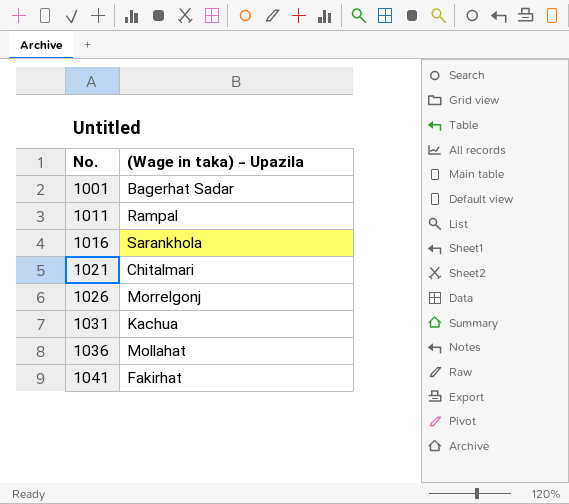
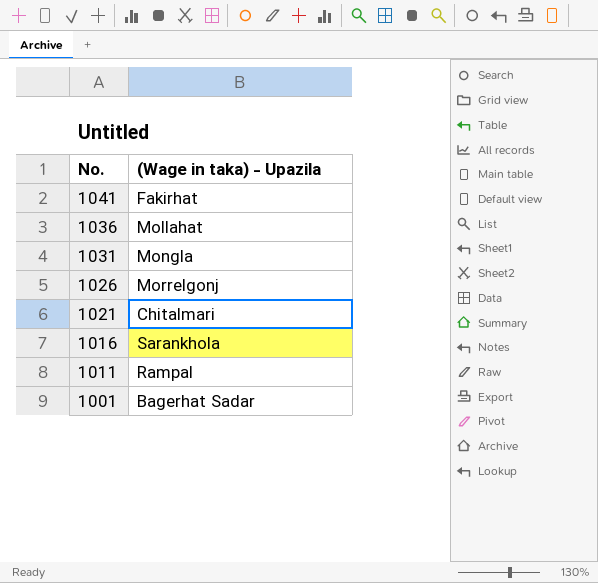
row order: No. ascending -> No. descending
1031 | (Wage in taka) - Upazila: Kachua -> Mongla

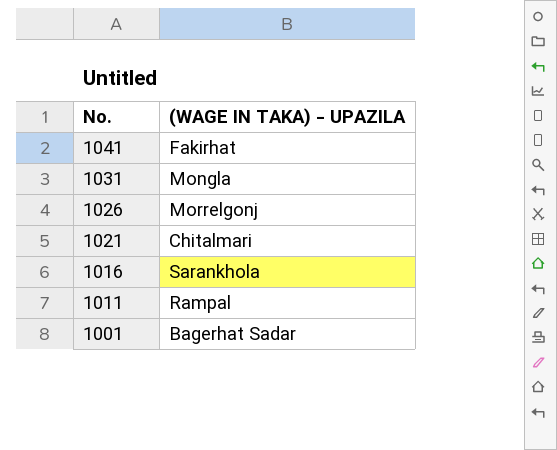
column name: (Wage in taka) - Upazila -> (WAGE IN TAKA) - UPAZILA
row 1036: Mollahat -> none

